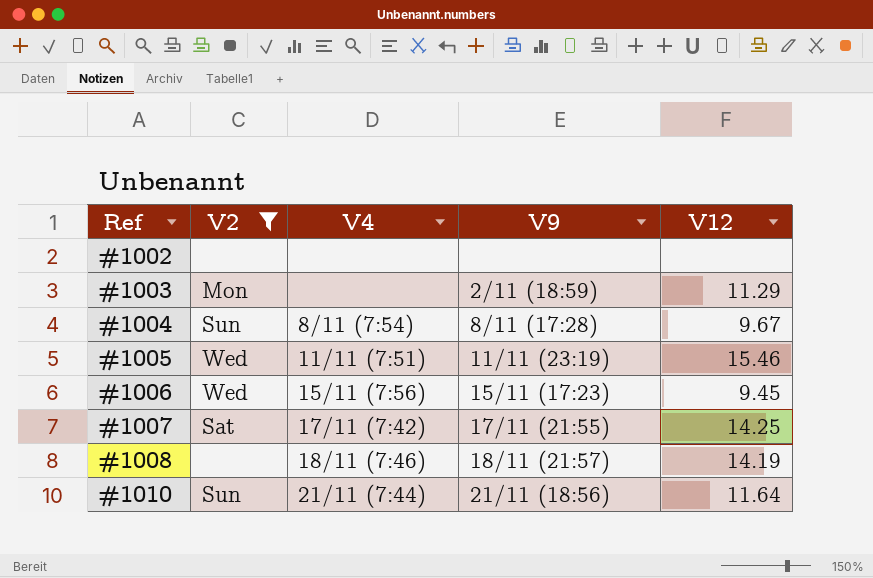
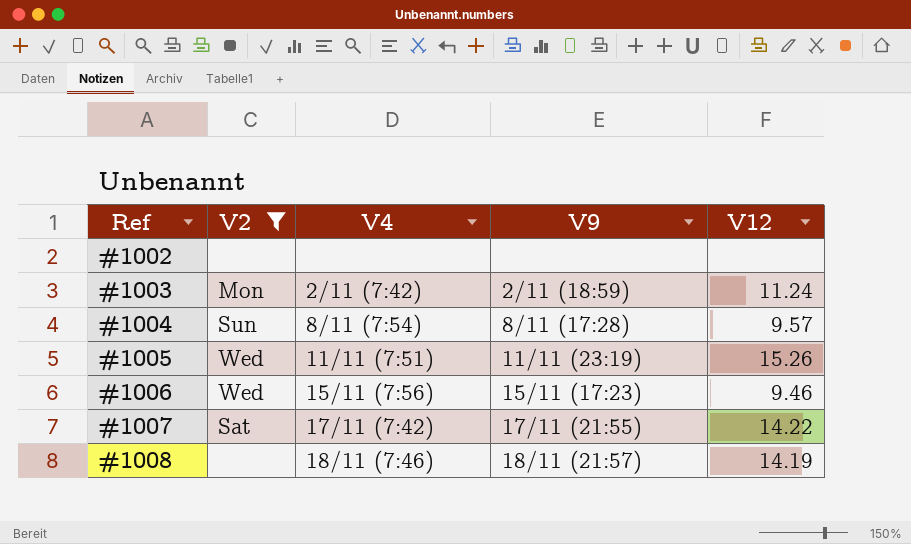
row #1010: Sun | 21/11 (7:44) | 21/11 (18:56) | 11.64 -> none
#1003 | V4: none -> 2/11 (7:42)
#1003 | V12: 11.29 -> 11.24
#1004 | V12: 9.67 -> 9.57
#1005 | V12: 15.46 -> 15.26
#1006 | V12: 9.45 -> 9.46
#1007 | V12: 14.25 -> 14.22

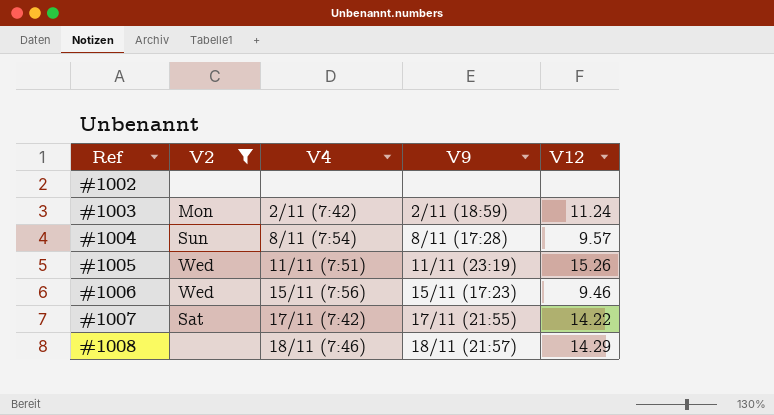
#1008 | V12: 14.19 -> 14.29

